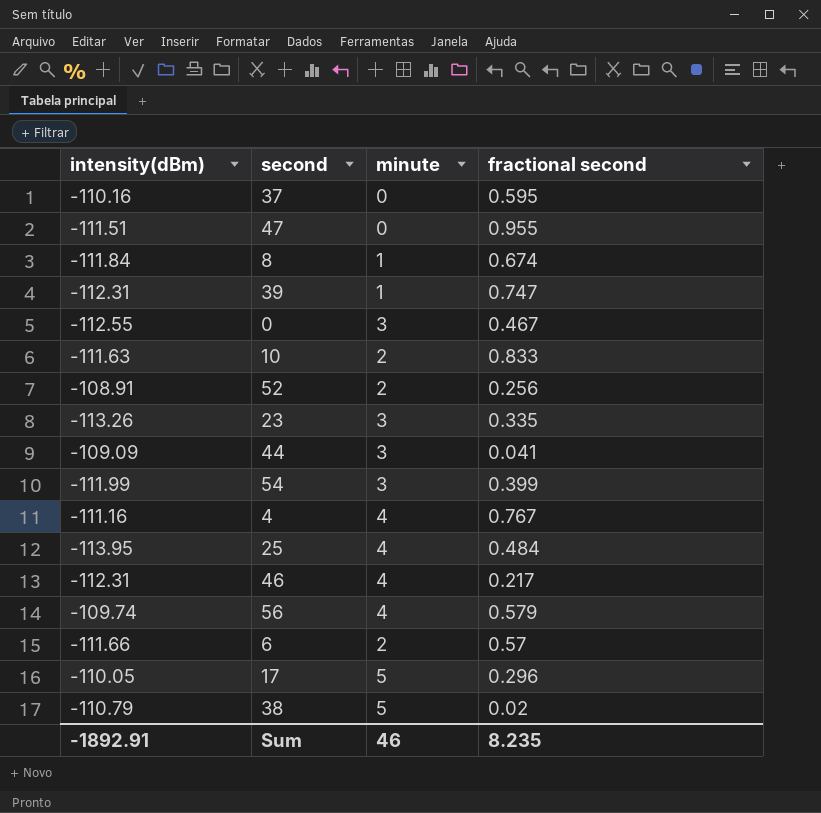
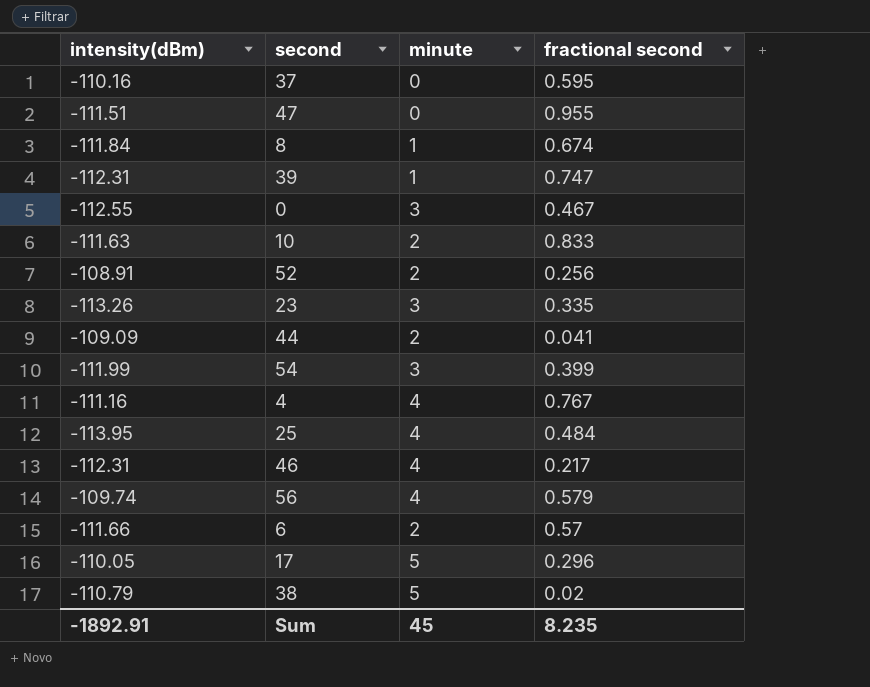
44 | minute: 3 -> 2
Sum | minute: 46 -> 45

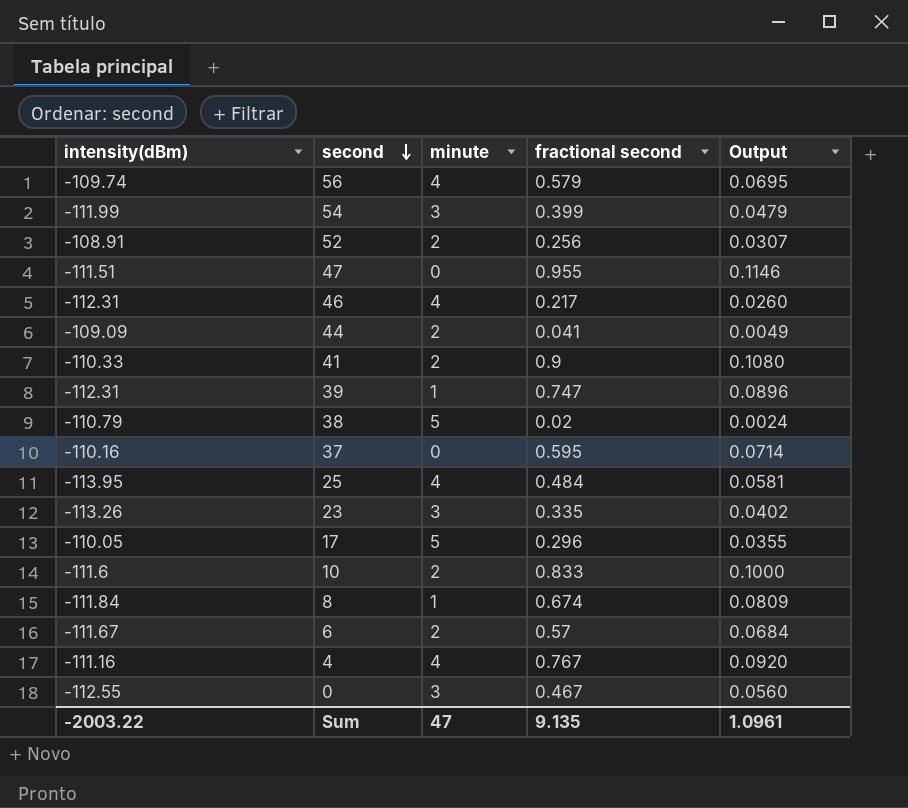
row order: none -> second descending
column Output | formula: none -> [fractional second] * 0.12
row 41: none -> -110.33 | 2 | 0.9 | 0.1080
10 | intensity(dBm): -111.63 -> -111.6
6 | intensity(dBm): -111.66 -> -111.67
Sum | intensity(dBm): -1892.91 -> -2003.22
Sum | minute: 45 -> 47
Sum | fractional second: 8.235 -> 9.135

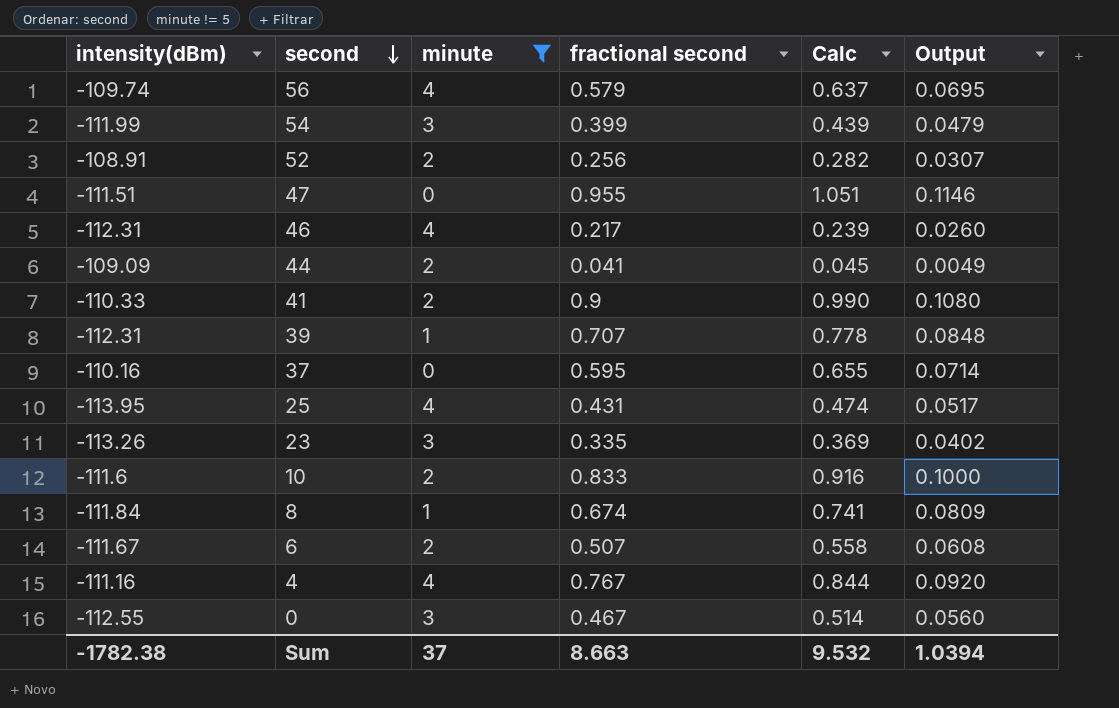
filter: none -> minute != 5
column Calc | formula: none -> [fractional second] * 1.1
39 | fractional second: 0.747 -> 0.707
39 | Output: 0.0896 -> 0.0848
25 | fractional second: 0.484 -> 0.431
25 | Output: 0.0581 -> 0.0517
6 | fractional second: 0.57 -> 0.507
6 | Output: 0.0684 -> 0.0608
Sum | intensity(dBm): -2003.22 -> -1782.38
Sum | minute: 47 -> 37
Sum | fractional second: 9.135 -> 8.663
Sum | Output: 1.0961 -> 1.0394

